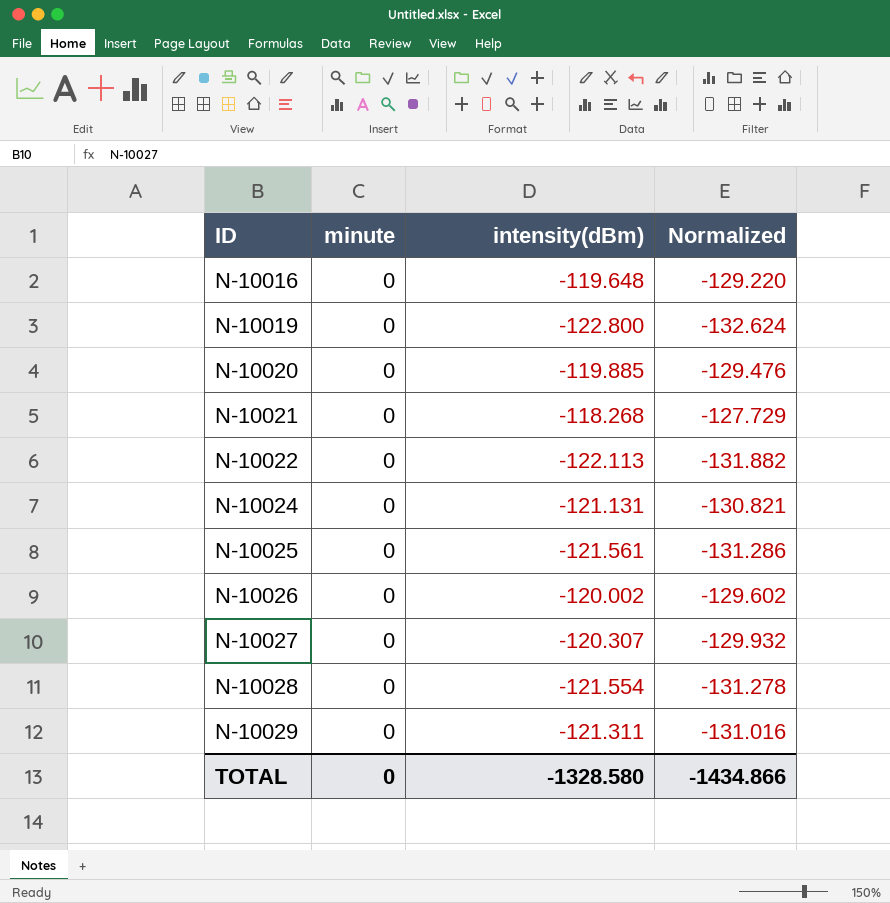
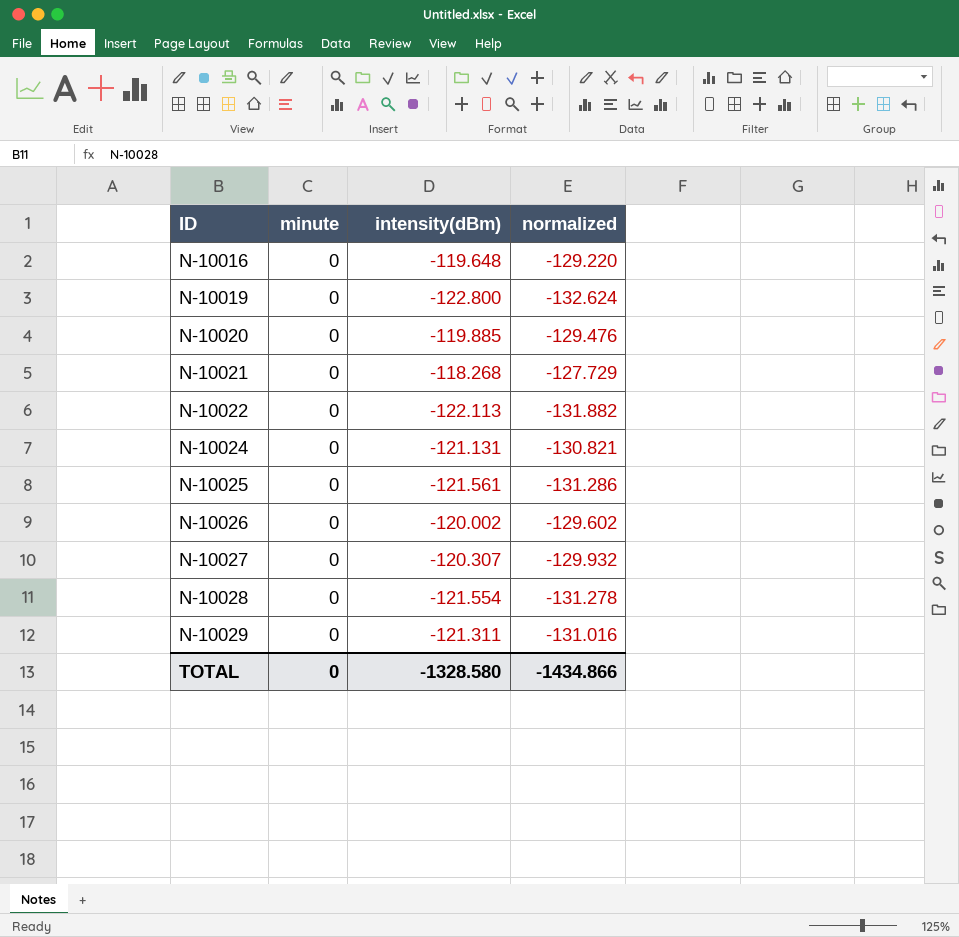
column name: Normalized -> normalized

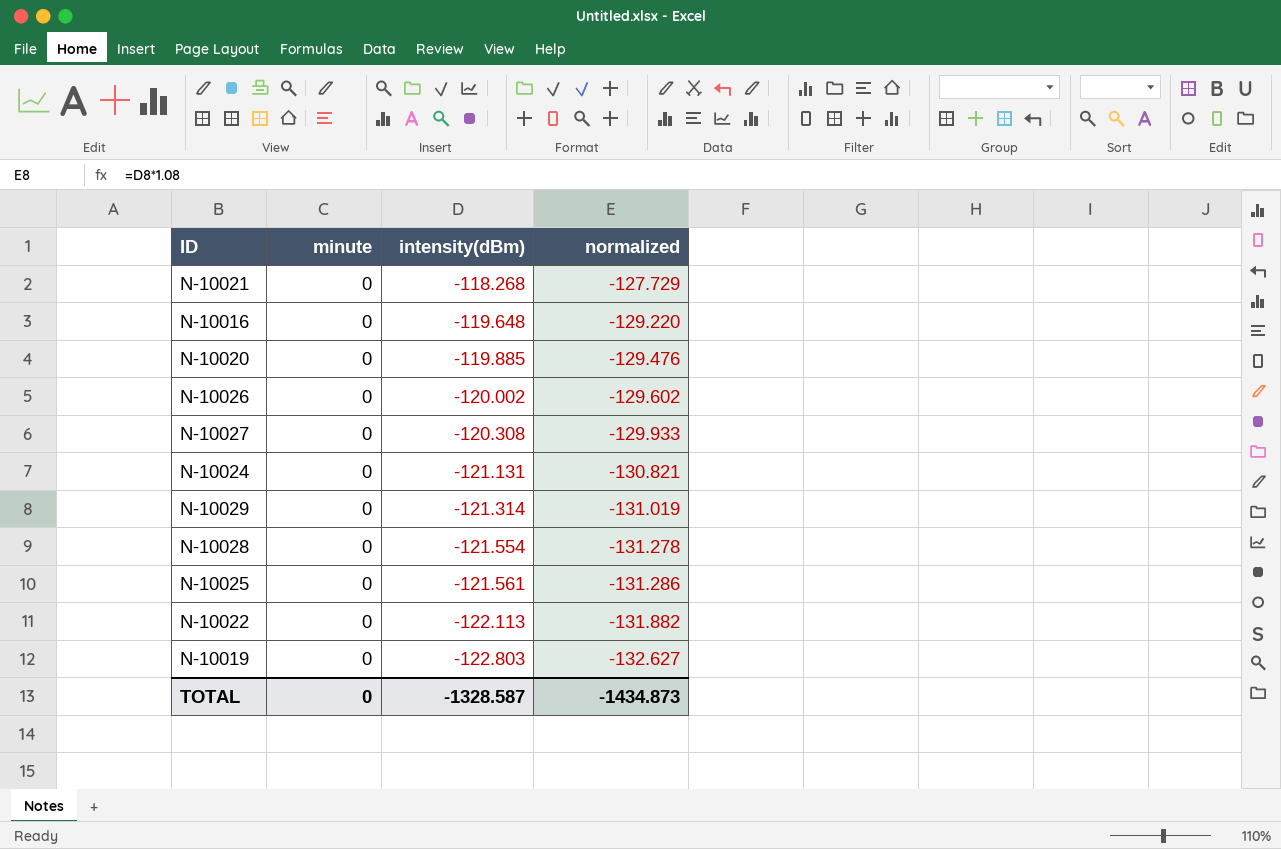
row order: ID ascending -> intensity(dBm) descending
N-10027 | intensity(dBm): -120.307 -> -120.308
N-10027 | normalized: -129.932 -> -129.933
N-10029 | intensity(dBm): -121.311 -> -121.314
N-10029 | normalized: -131.016 -> -131.019
N-10019 | intensity(dBm): -122.800 -> -122.803
N-10019 | normalized: -132.624 -> -132.627
TOTAL | intensity(dBm): -1328.580 -> -1328.587
TOTAL | normalized: -1434.866 -> -1434.873

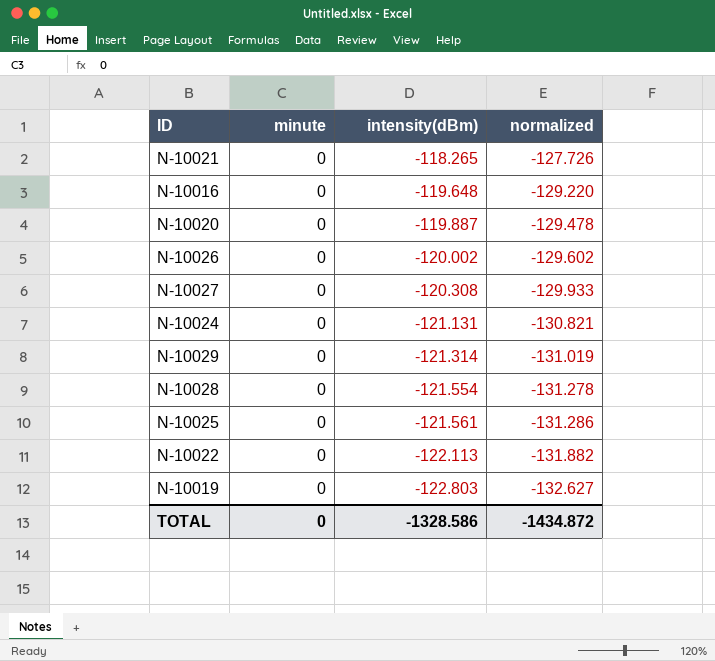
N-10021 | intensity(dBm): -118.268 -> -118.265
N-10021 | normalized: -127.729 -> -127.726
N-10020 | intensity(dBm): -119.885 -> -119.887
N-10020 | normalized: -129.476 -> -129.478
TOTAL | intensity(dBm): -1328.587 -> -1328.586
TOTAL | normalized: -1434.873 -> -1434.872

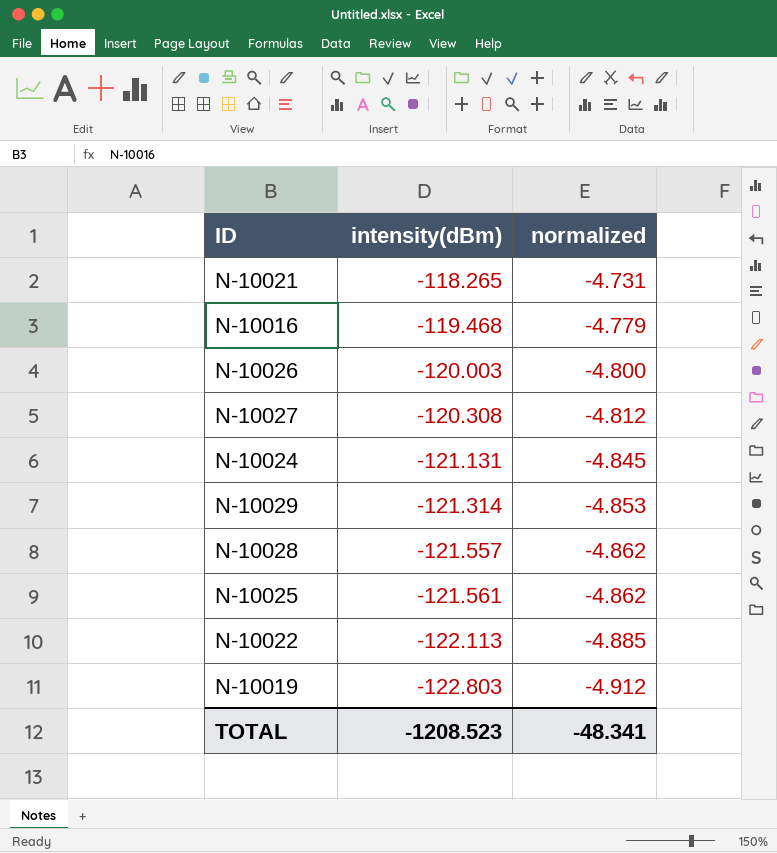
column minute | position: 2 -> none
column normalized | formula: [intensity(dBm)] * 1.08 -> [intensity(dBm)] * 0.04
row N-10020: 0 | -119.887 | -129.478 -> none
N-10016 | intensity(dBm): -119.648 -> -119.468
N-10026 | intensity(dBm): -120.002 -> -120.003
N-10028 | intensity(dBm): -121.554 -> -121.557
TOTAL | intensity(dBm): -1328.586 -> -1208.523
TOTAL | normalized: -1434.872 -> -48.341

